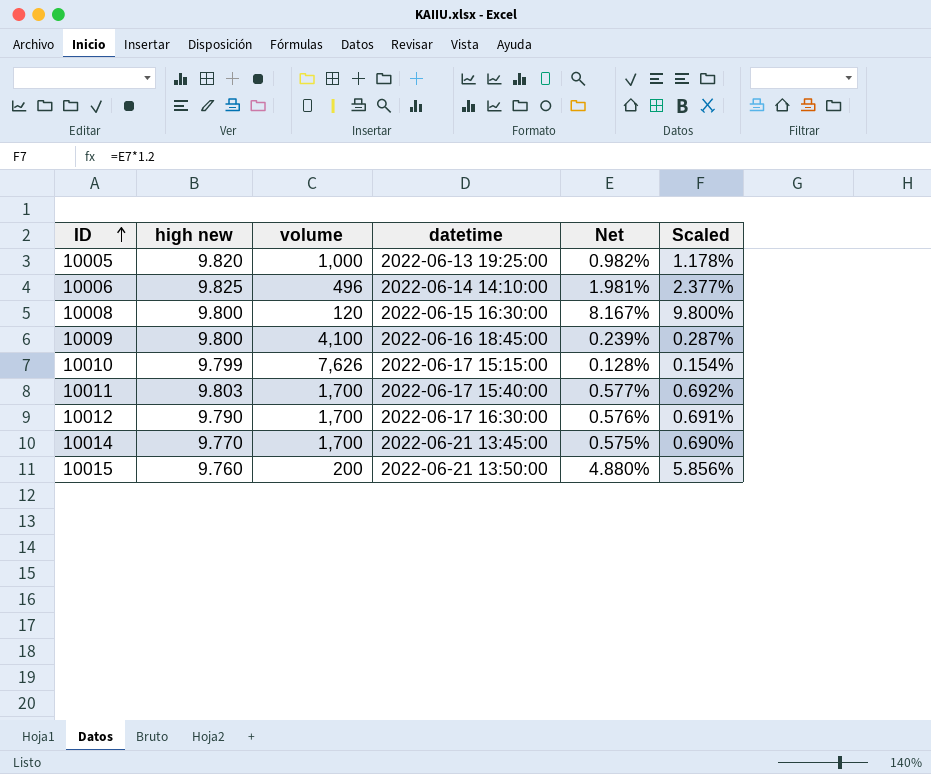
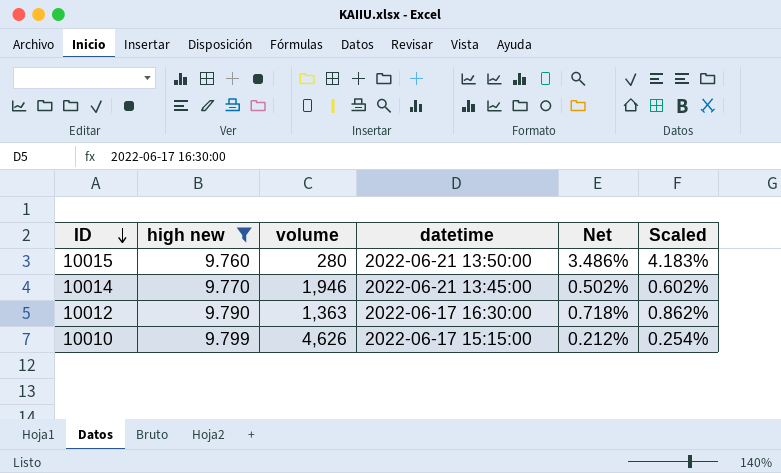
filter: none -> high new <= 9.799
row order: ID ascending -> ID descending
10015 | volume: 200 -> 280
10015 | Net: 4.880% -> 3.486%
10015 | Scaled: 5.856% -> 4.183%
10014 | volume: 1,700 -> 1,946
10014 | Net: 0.575% -> 0.502%
10014 | Scaled: 0.690% -> 0.602%
10012 | volume: 1,700 -> 1,363
10012 | Net: 0.576% -> 0.718%
10012 | Scaled: 0.691% -> 0.862%
10010 | volume: 7,626 -> 4,626
10010 | Net: 0.128% -> 0.212%
10010 | Scaled: 0.154% -> 0.254%

